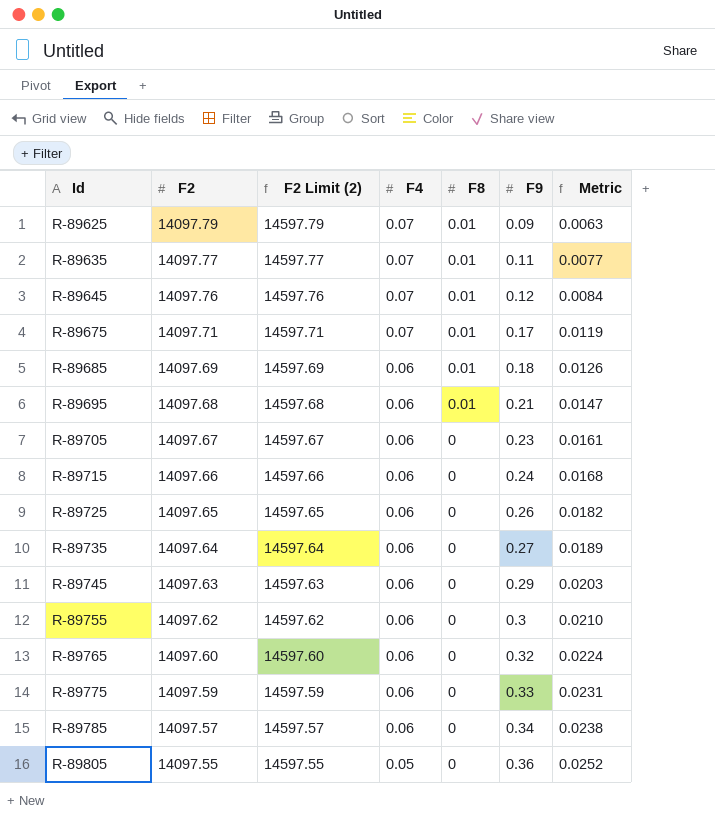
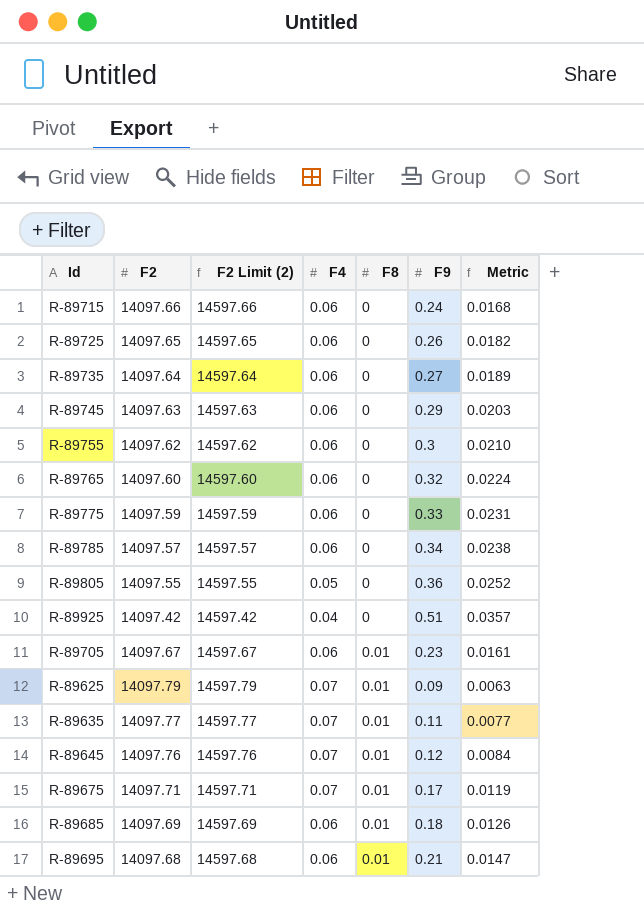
row order: Id ascending -> F8 ascending
row R-89925: none -> 14097.42 | 14597.42 | 0.04 | 0 | 0.51 | 0.0357
R-89705 | F8: 0 -> 0.01

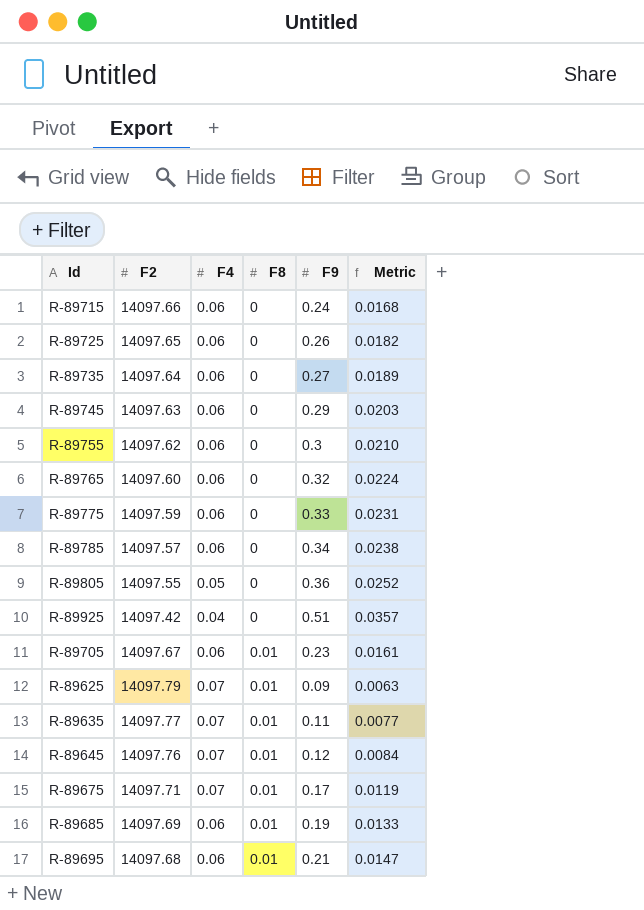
column F2 Limit (2) | formula: [F2] + 500 -> none
R-89685 | F9: 0.18 -> 0.19
R-89685 | Metric: 0.0126 -> 0.0133

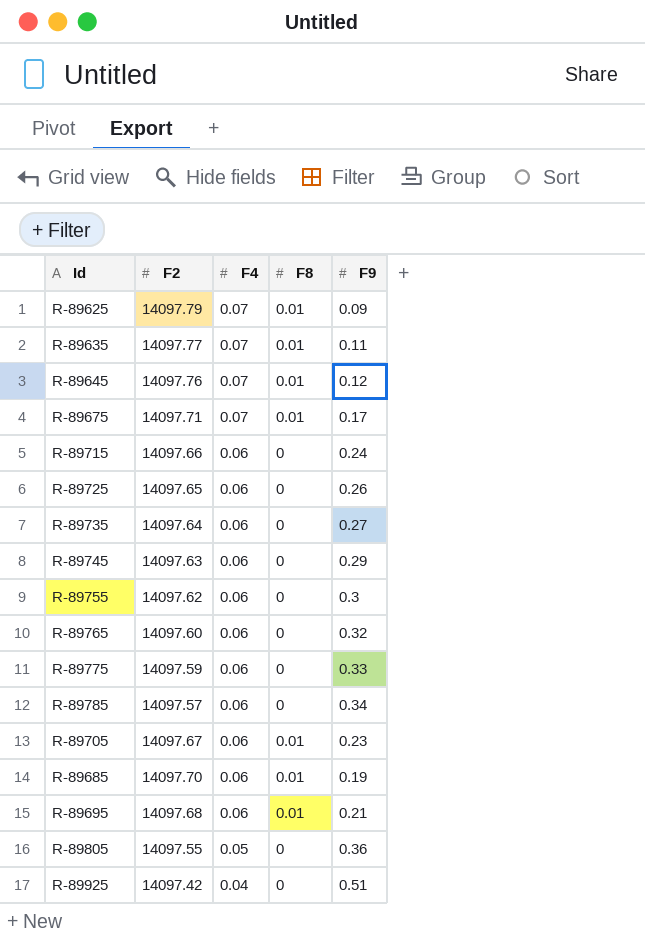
row order: F8 ascending -> F4 descending
column Metric | formula: [F9] * 0.07 -> none
R-89685 | F2: 14097.69 -> 14097.70

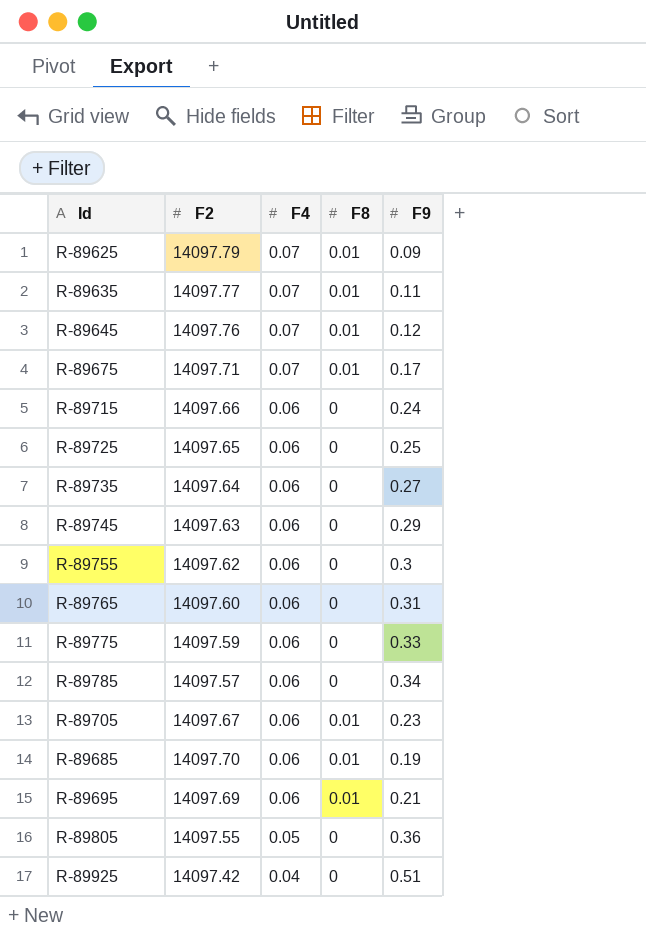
R-89725 | F9: 0.26 -> 0.25
R-89765 | F9: 0.32 -> 0.31
R-89695 | F2: 14097.68 -> 14097.69

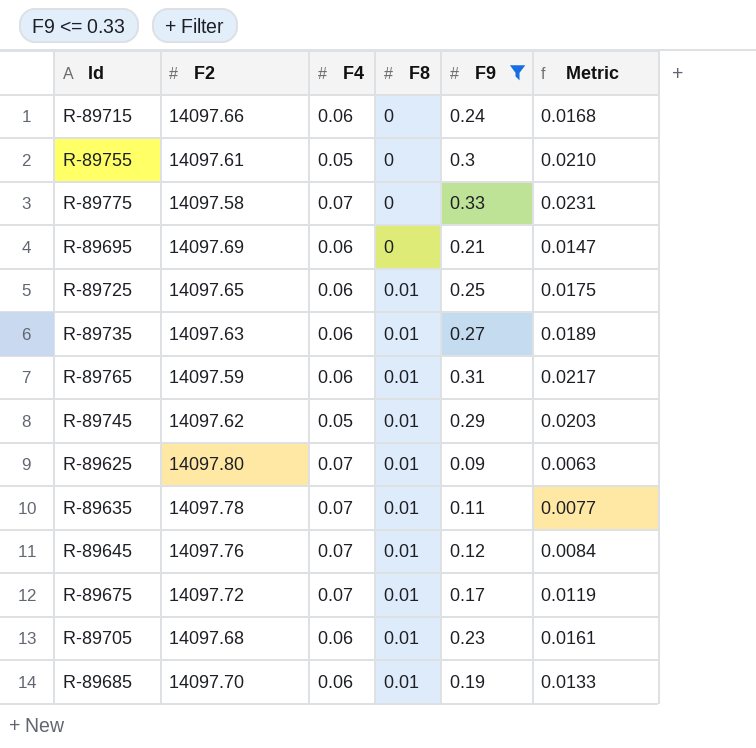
filter: none -> F9 <= 0.33
row order: F4 descending -> F8 ascending
column Metric | formula: none -> [F9] * 0.07
R-89755 | F2: 14097.62 -> 14097.61
R-89755 | F4: 0.06 -> 0.05
R-89775 | F2: 14097.59 -> 14097.58
R-89775 | F4: 0.06 -> 0.07
R-89695 | F8: 0.01 -> 0
R-89725 | F8: 0 -> 0.01
R-89735 | F2: 14097.64 -> 14097.63
R-89735 | F8: 0 -> 0.01
R-89765 | F2: 14097.60 -> 14097.59
R-89765 | F8: 0 -> 0.01
R-89745 | F2: 14097.63 -> 14097.62
R-89745 | F4: 0.06 -> 0.05
R-89745 | F8: 0 -> 0.01
R-89625 | F2: 14097.79 -> 14097.80
R-89635 | F2: 14097.77 -> 14097.78
R-89675 | F2: 14097.71 -> 14097.72
R-89705 | F2: 14097.67 -> 14097.68

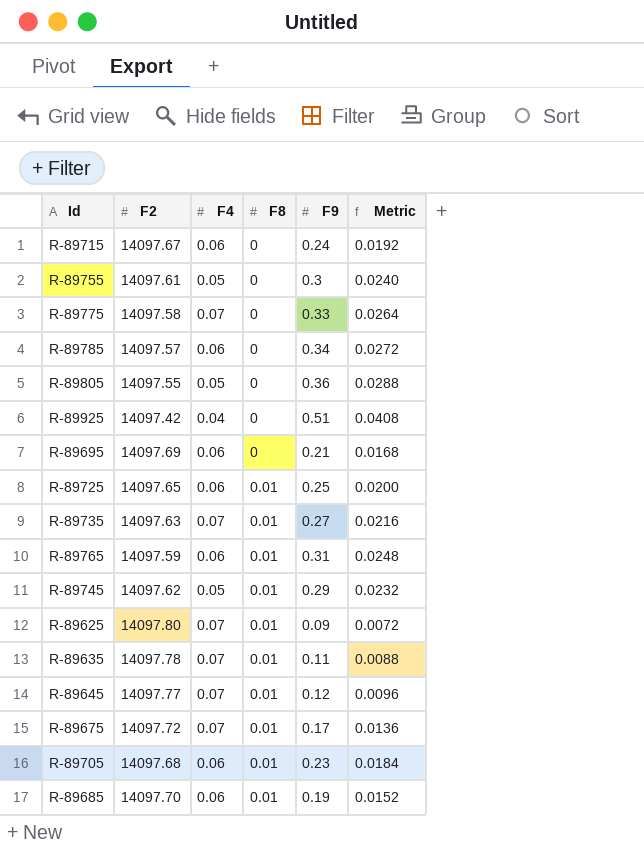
filter: F9 <= 0.33 -> none
column Metric | formula: [F9] * 0.07 -> [F9] * 0.08
R-89715 | F2: 14097.66 -> 14097.67
R-89735 | F4: 0.06 -> 0.07
R-89645 | F2: 14097.76 -> 14097.77

